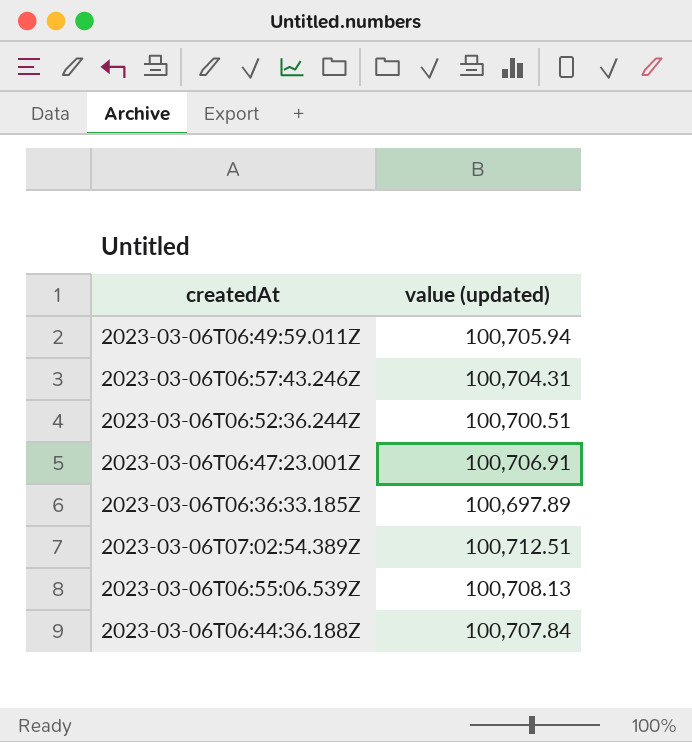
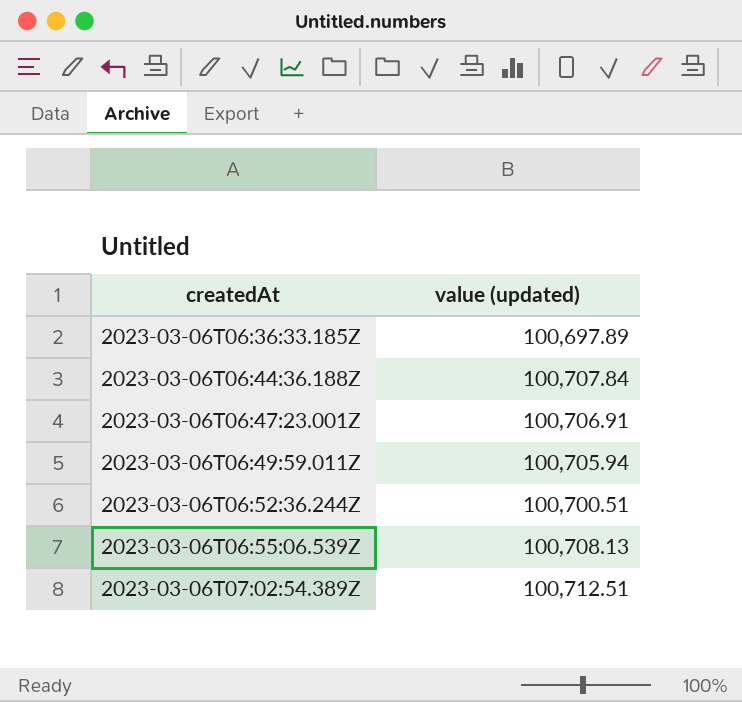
row order: none -> createdAt ascending
row 2023-03-06T06:57:43.246Z: 100,704.31 -> none

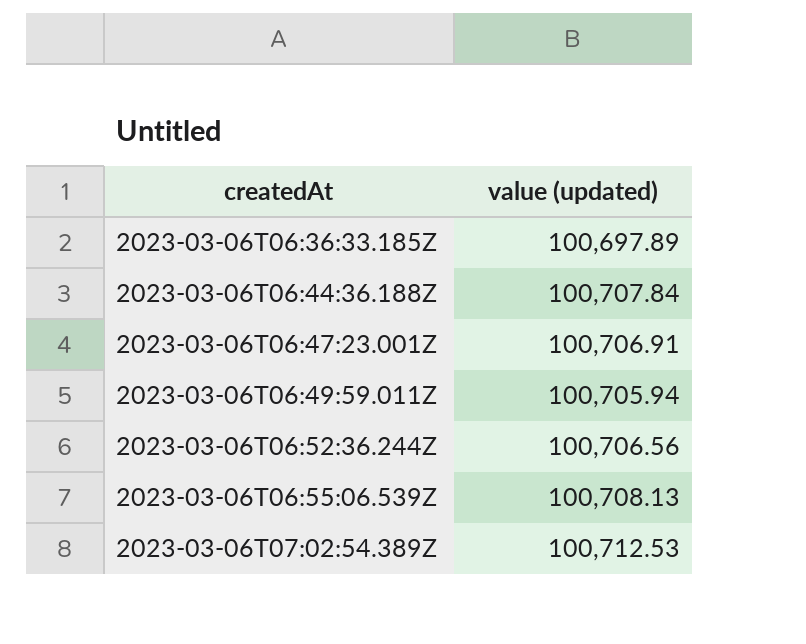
2023-03-06T06:52:36.244Z | value (updated): 100,700.51 -> 100,706.56
2023-03-06T07:02:54.389Z | value (updated): 100,712.51 -> 100,712.53

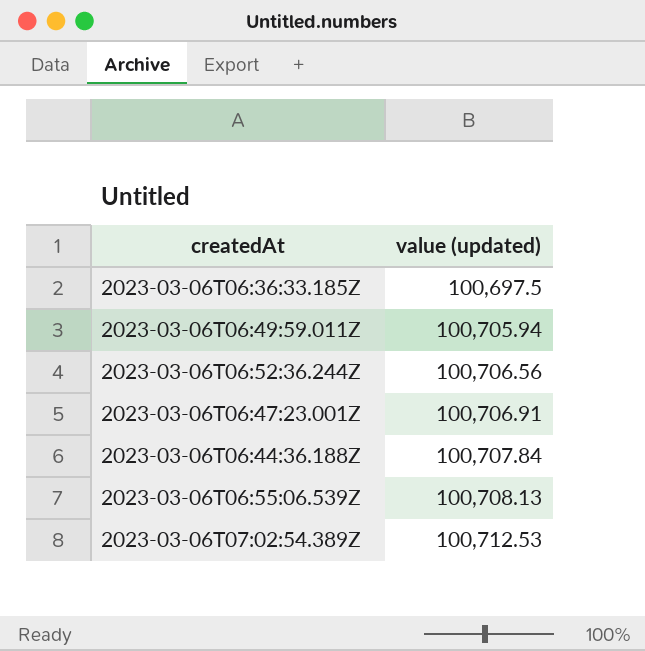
row order: createdAt ascending -> value (updated) ascending
2023-03-06T06:36:33.185Z | value (updated): 100,697.89 -> 100,697.5

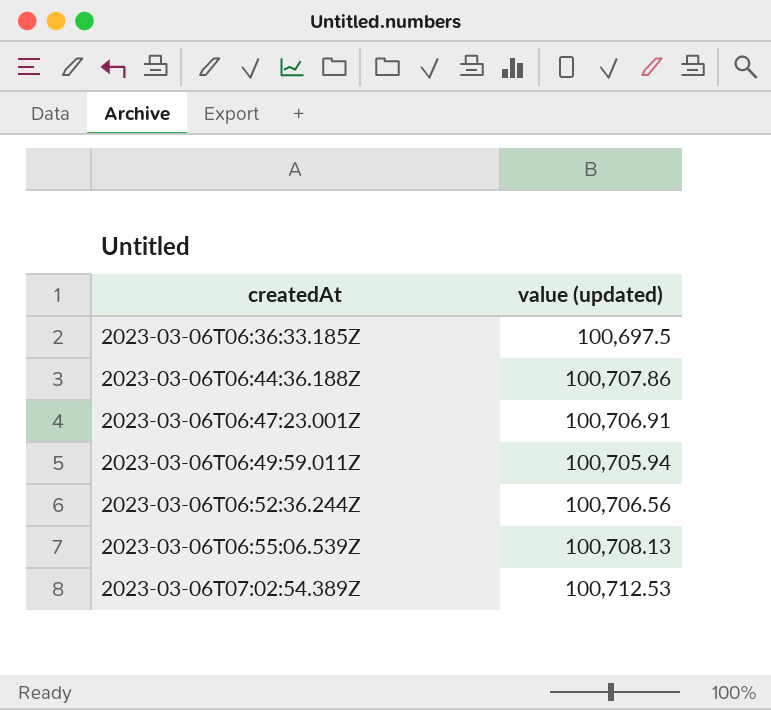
row order: value (updated) ascending -> createdAt ascending
2023-03-06T06:44:36.188Z | value (updated): 100,707.84 -> 100,707.86

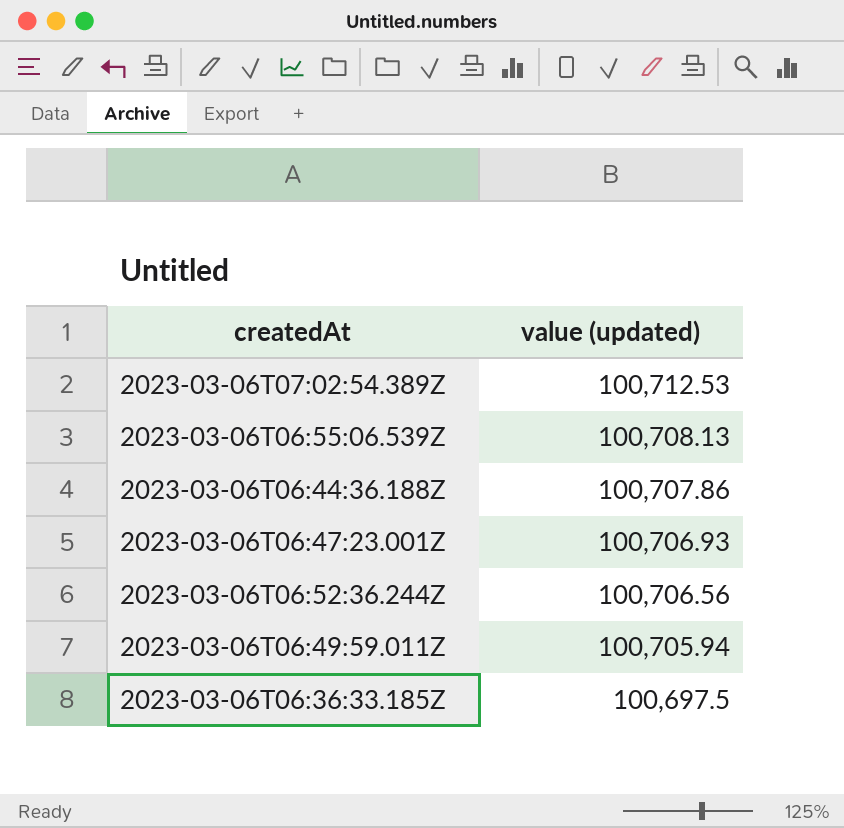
row order: createdAt ascending -> value (updated) descending
2023-03-06T06:47:23.001Z | value (updated): 100,706.91 -> 100,706.93

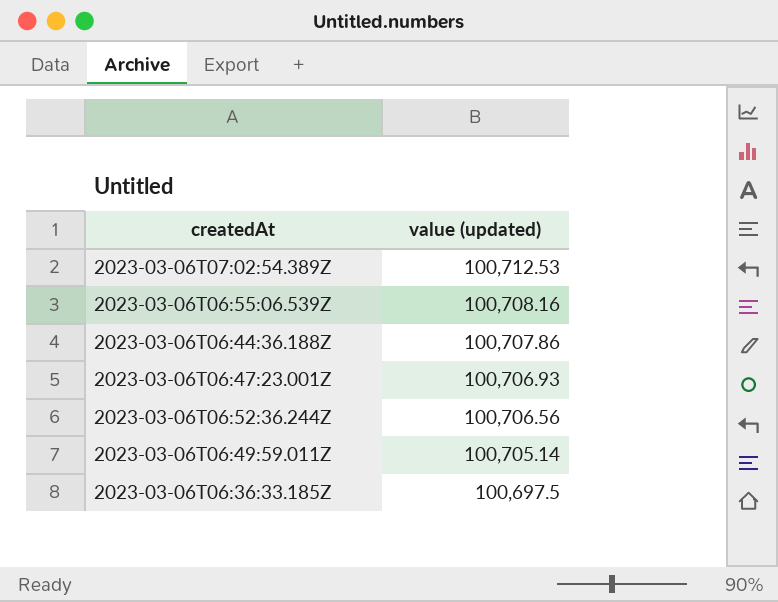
2023-03-06T06:55:06.539Z | value (updated): 100,708.13 -> 100,708.16
2023-03-06T06:49:59.011Z | value (updated): 100,705.94 -> 100,705.14

